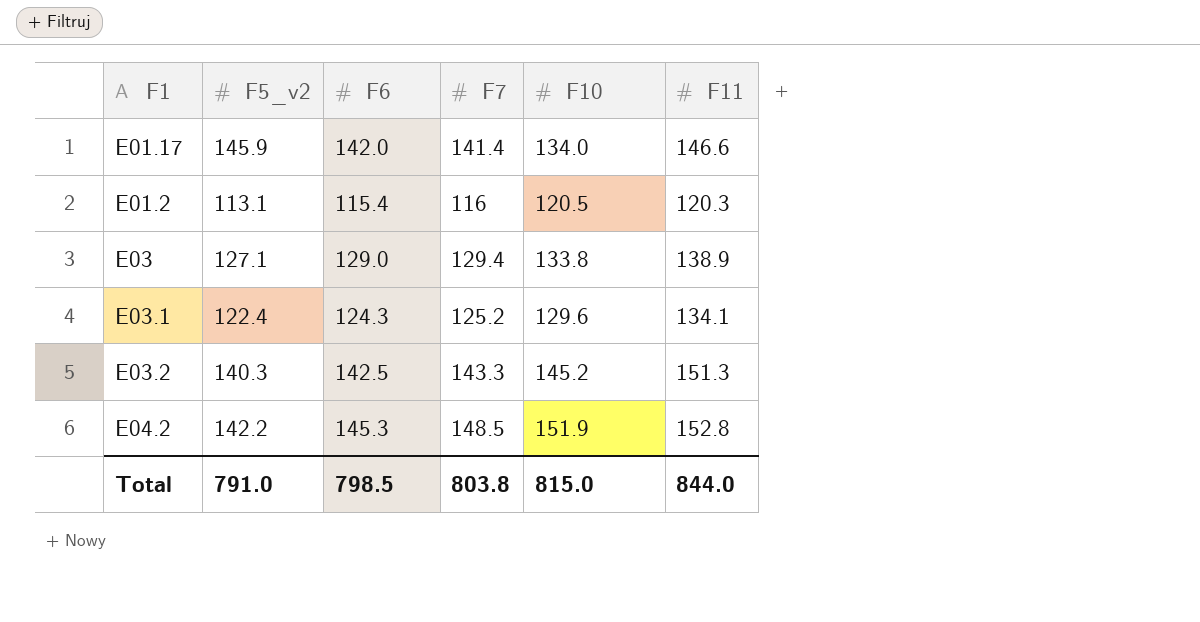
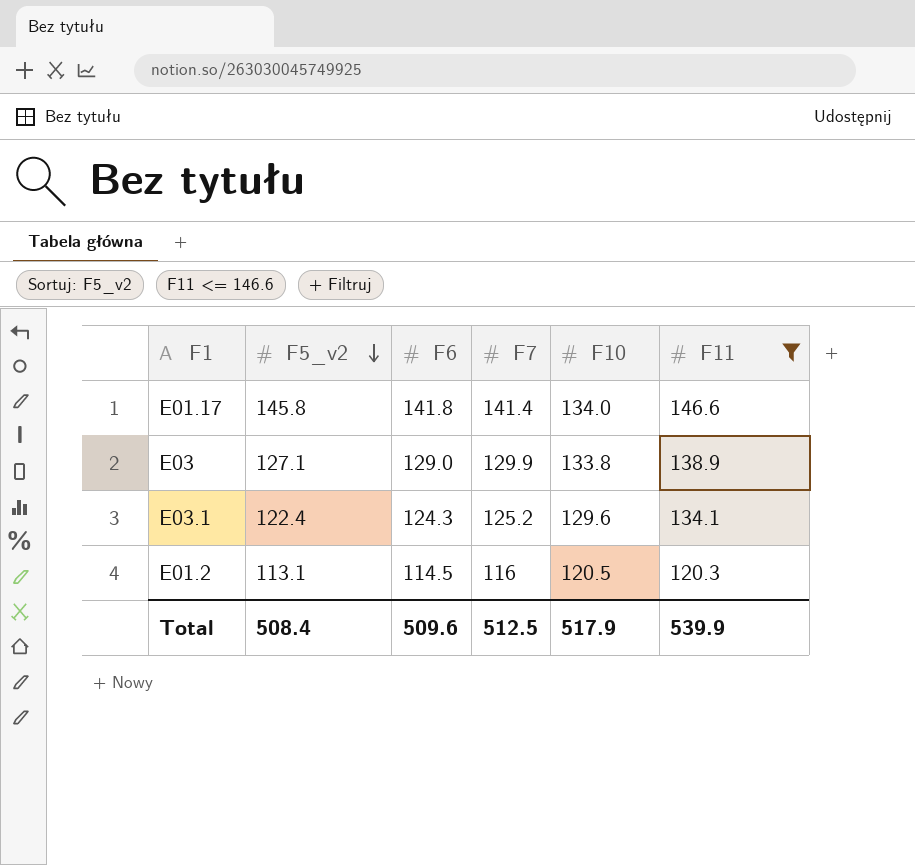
filter: none -> F11 <= 146.6
row order: none -> F5_v2 descending
E01.17 | F5_v2: 145.9 -> 145.8
E01.17 | F6: 142.0 -> 141.8
E03 | F7: 129.4 -> 129.9
E01.2 | F6: 115.4 -> 114.5
Total | F5_v2: 791.0 -> 508.4
Total | F6: 798.5 -> 509.6
Total | F7: 803.8 -> 512.5
Total | F10: 815.0 -> 517.9
Total | F11: 844.0 -> 539.9

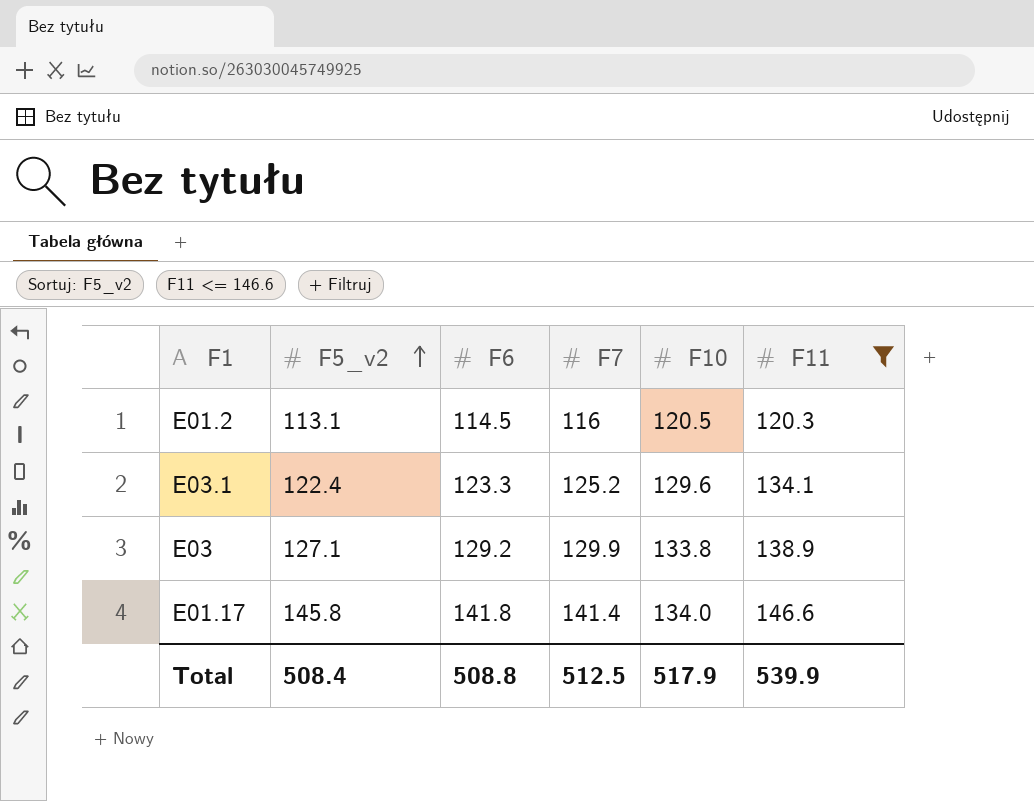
row order: F5_v2 descending -> F5_v2 ascending
E03.1 | F6: 124.3 -> 123.3
E03 | F6: 129.0 -> 129.2
Total | F6: 509.6 -> 508.8

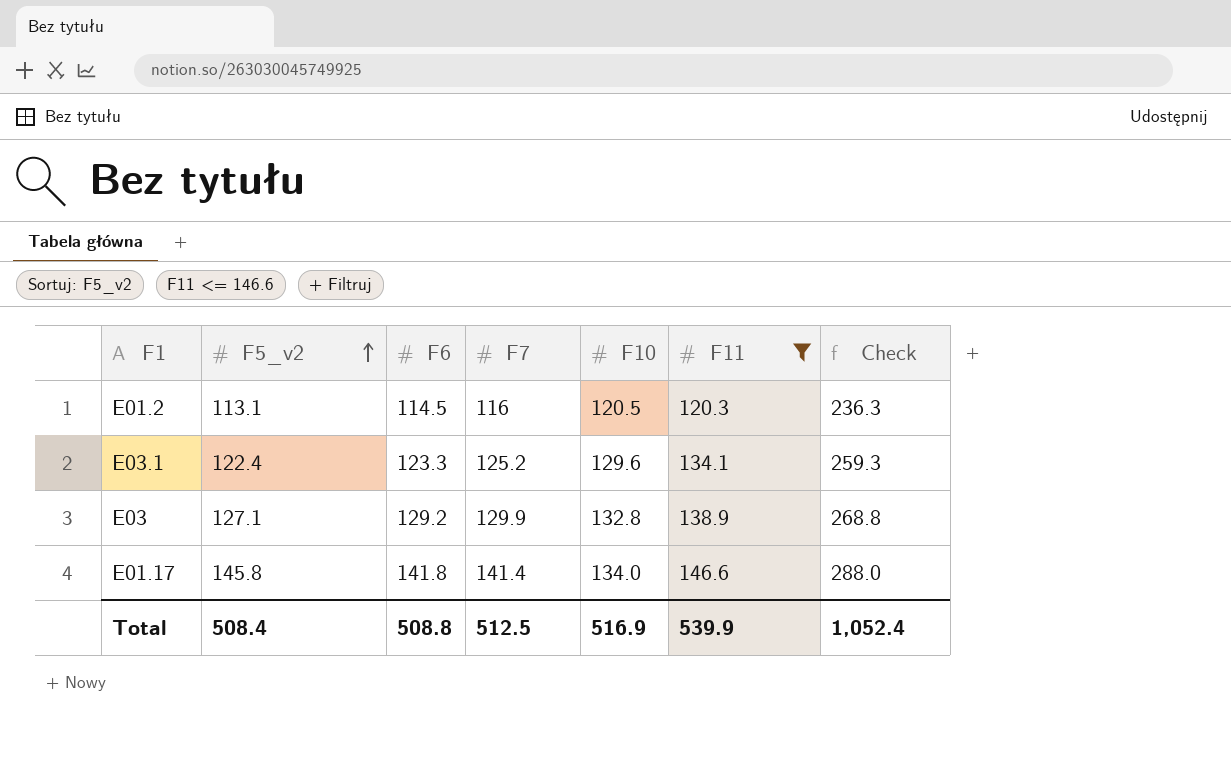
column Check | formula: none -> [F7] + [F11]
E03 | F10: 133.8 -> 132.8
Total | F10: 517.9 -> 516.9

